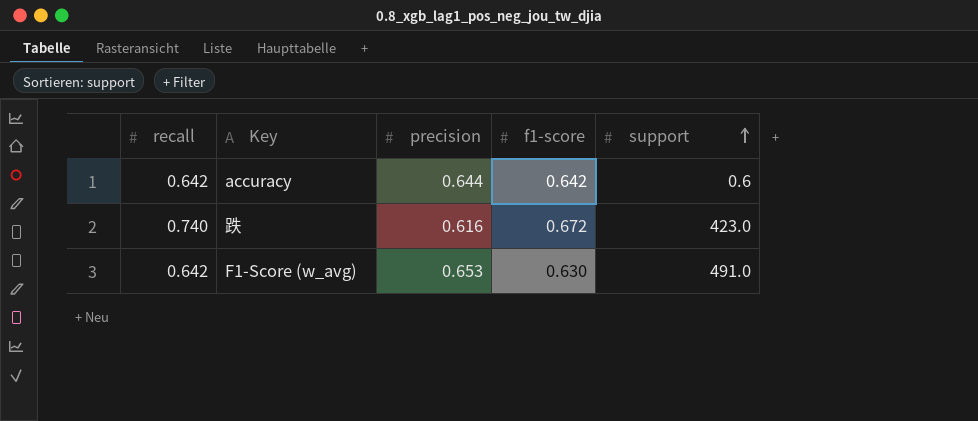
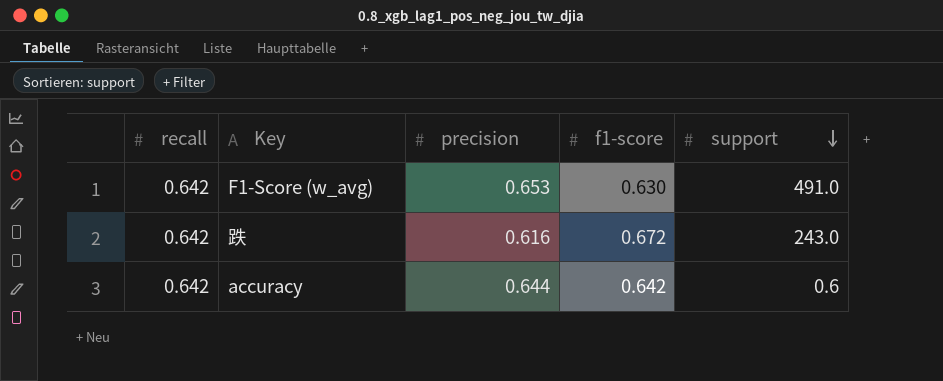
row order: support ascending -> support descending
跌 | recall: 0.740 -> 0.642
跌 | support: 423.0 -> 243.0

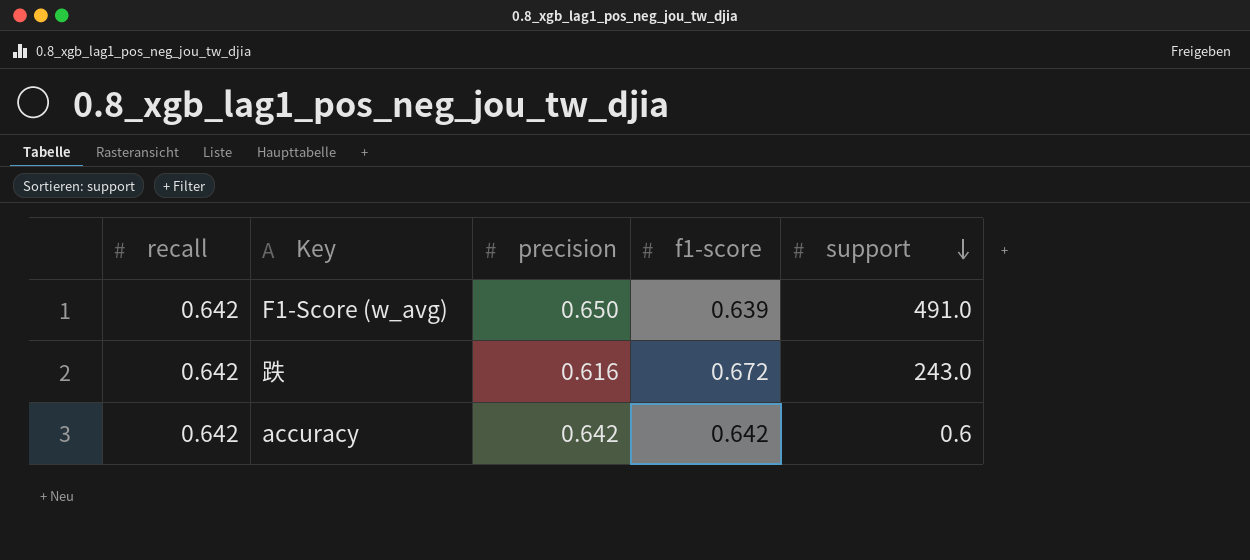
F1-Score (w_avg) | precision: 0.653 -> 0.650
F1-Score (w_avg) | f1-score: 0.630 -> 0.639
accuracy | precision: 0.644 -> 0.642

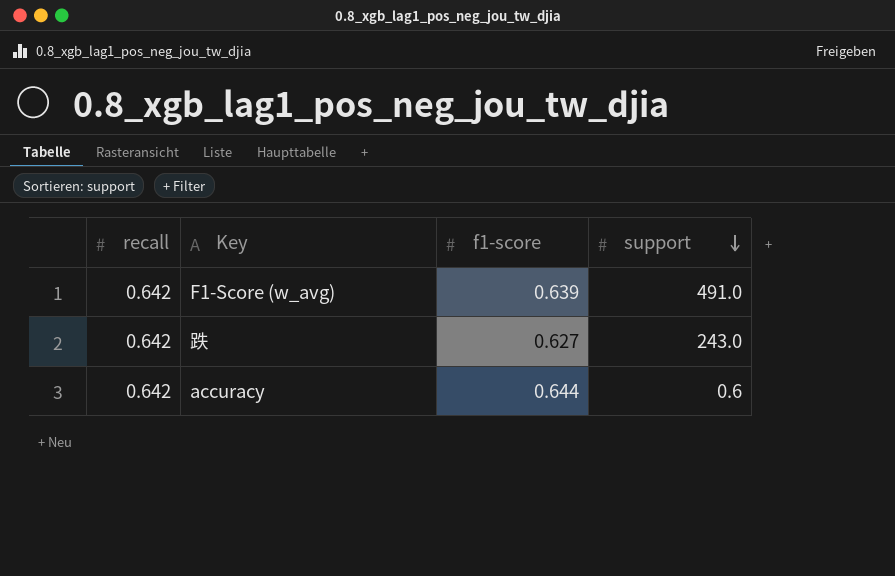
column precision | position: 3 -> none
跌 | f1-score: 0.672 -> 0.627
accuracy | f1-score: 0.642 -> 0.644

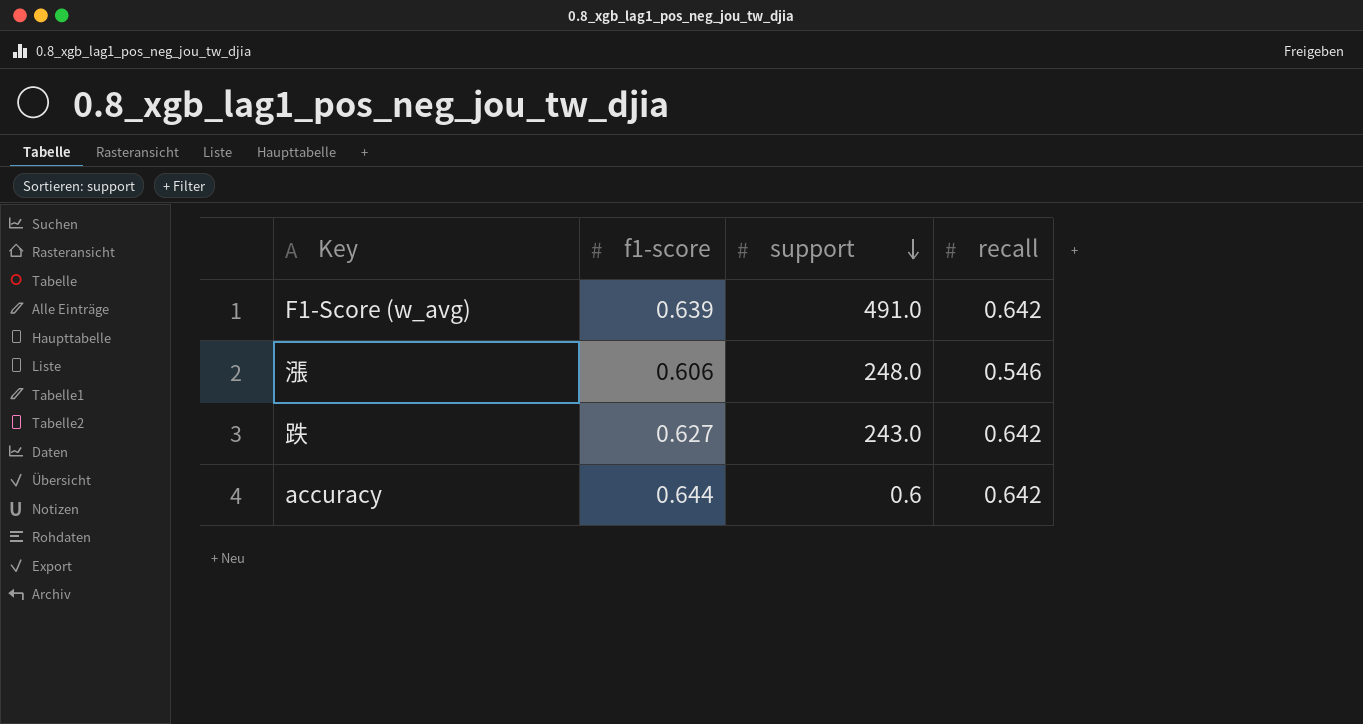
column recall | position: 1 -> 4
row 漲: none -> 0.606 | 248.0 | 0.546

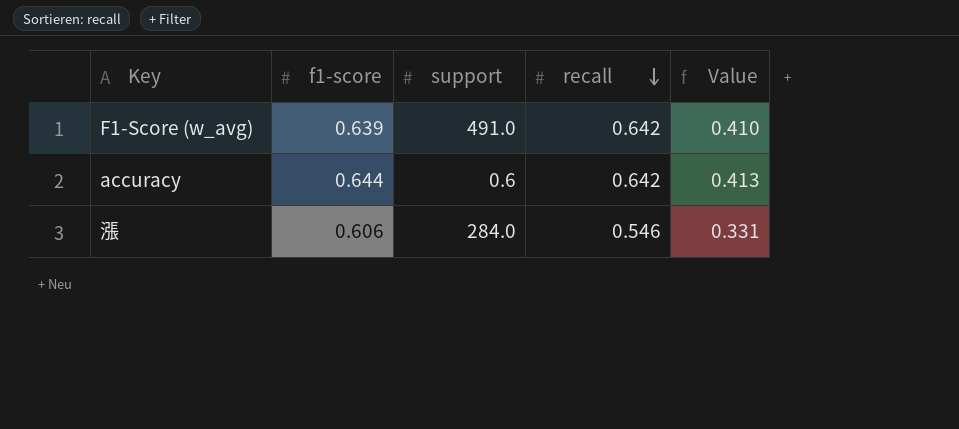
row order: support descending -> recall descending
column Value | formula: none -> [f1-score] * [recall]
row 跌: 0.627 | 243.0 | 0.642 -> none
漲 | support: 248.0 -> 284.0

